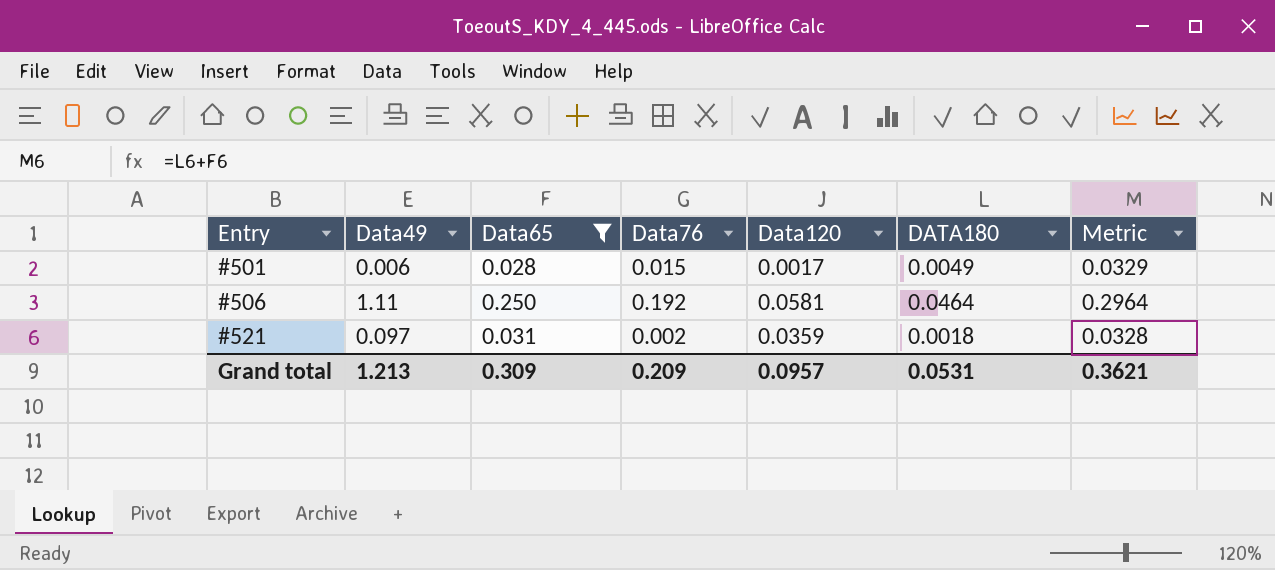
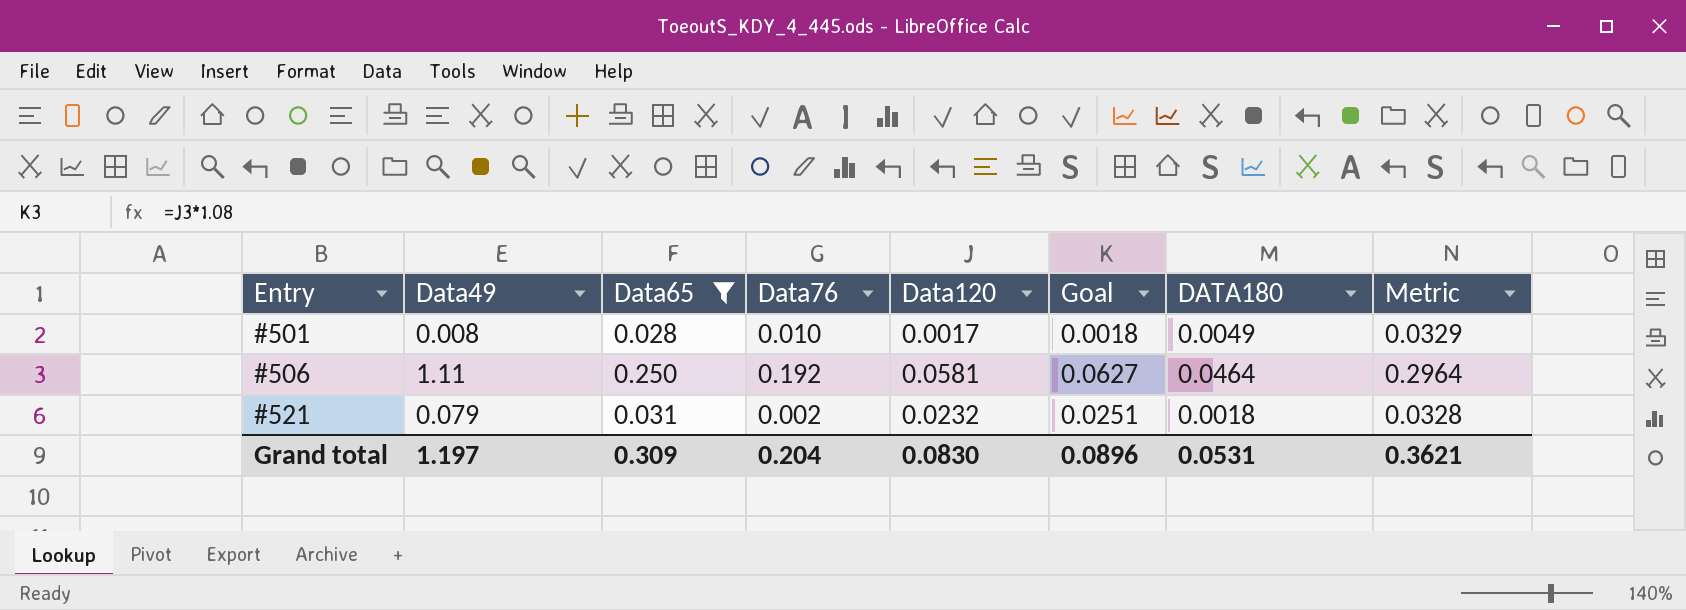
column Goal | formula: none -> [Data120] * 1.08
#501 | Data49: 0.006 -> 0.008
#501 | Data76: 0.015 -> 0.010
#521 | Data49: 0.097 -> 0.079
#521 | Data120: 0.0359 -> 0.0232
Grand total | Data49: 1.213 -> 1.197
Grand total | Data76: 0.209 -> 0.204
Grand total | Data120: 0.0957 -> 0.0830

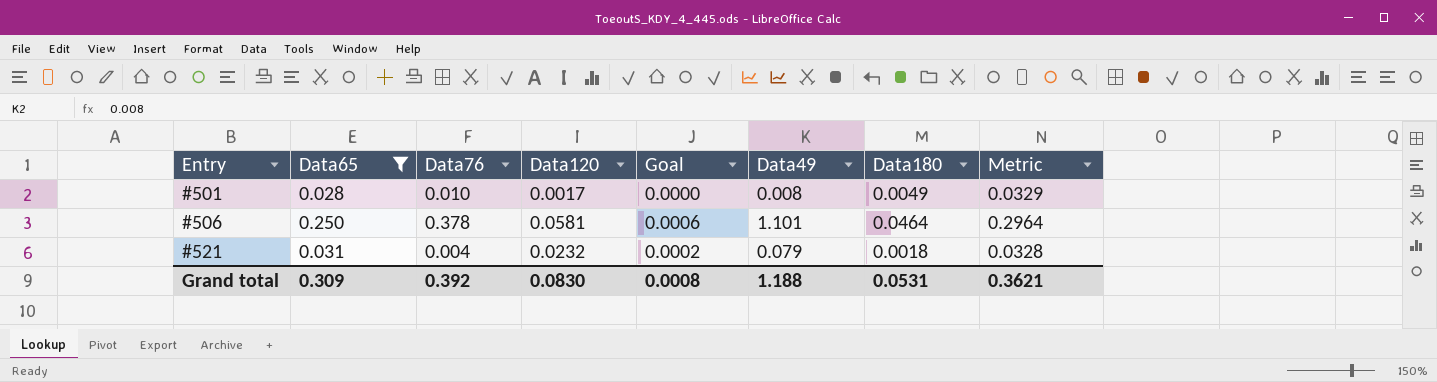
column Goal | formula: [Data120] * 1.08 -> [Data120] * 0.01
column Data49 | position: 2 -> 6
column name: DATA180 -> Data180
#506 | Data76: 0.192 -> 0.378
#506 | Data49: 1.11 -> 1.101
#521 | Data76: 0.002 -> 0.004
Grand total | Data76: 0.204 -> 0.392
Grand total | Goal: 0.0896 -> 0.0008
Grand total | Data49: 1.197 -> 1.188

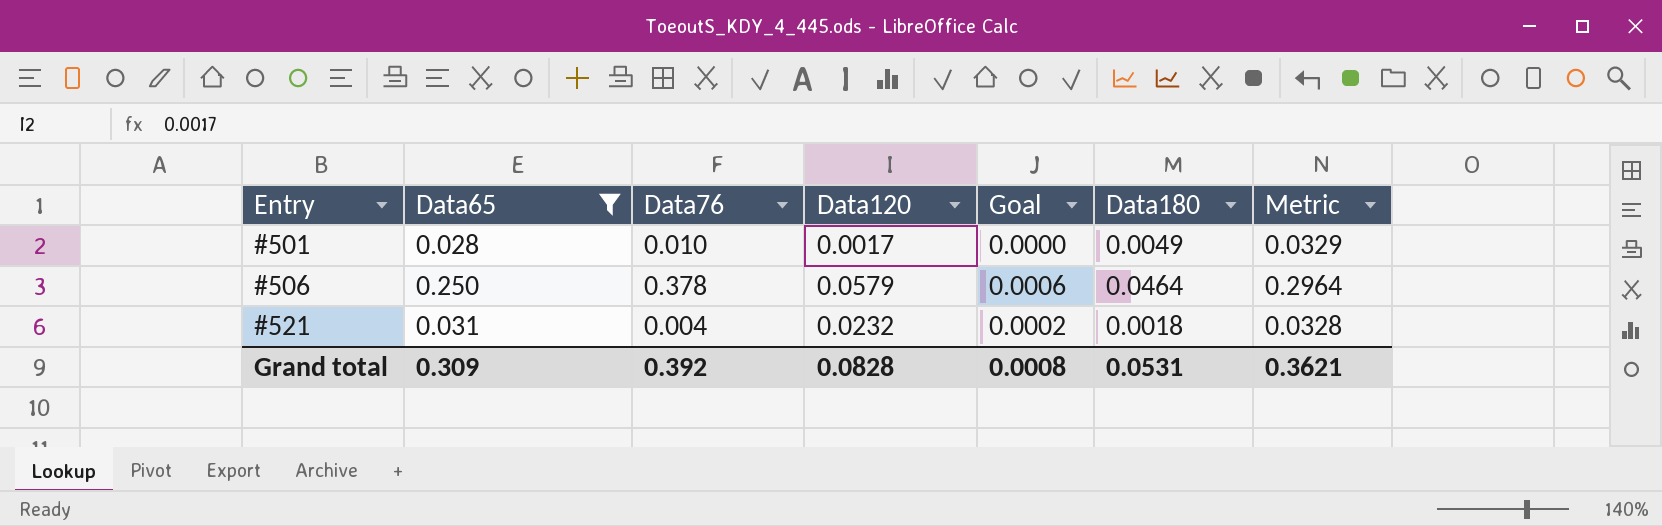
column Data49 | position: 6 -> none
#506 | Data120: 0.0581 -> 0.0579
Grand total | Data120: 0.0830 -> 0.0828

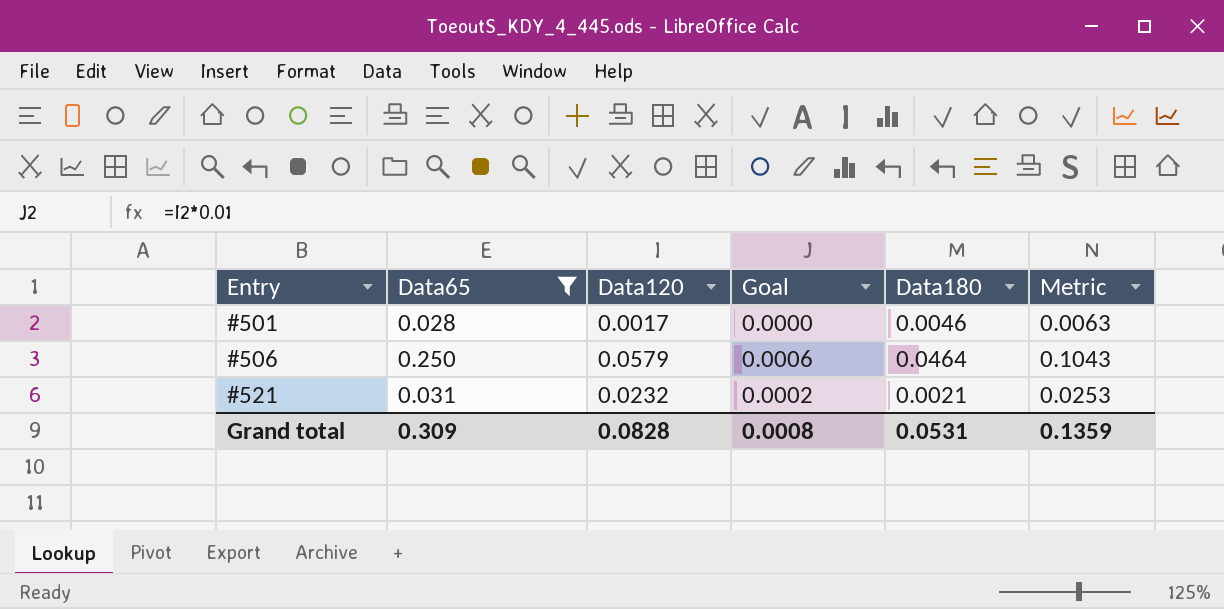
column Data76 | position: 3 -> none
column Metric | formula: [Data65] + [Data180] -> [Data120] + [Data180]
#501 | Data180: 0.0049 -> 0.0046
#521 | Data180: 0.0018 -> 0.0021
Grand total | Metric: 0.3621 -> 0.1359

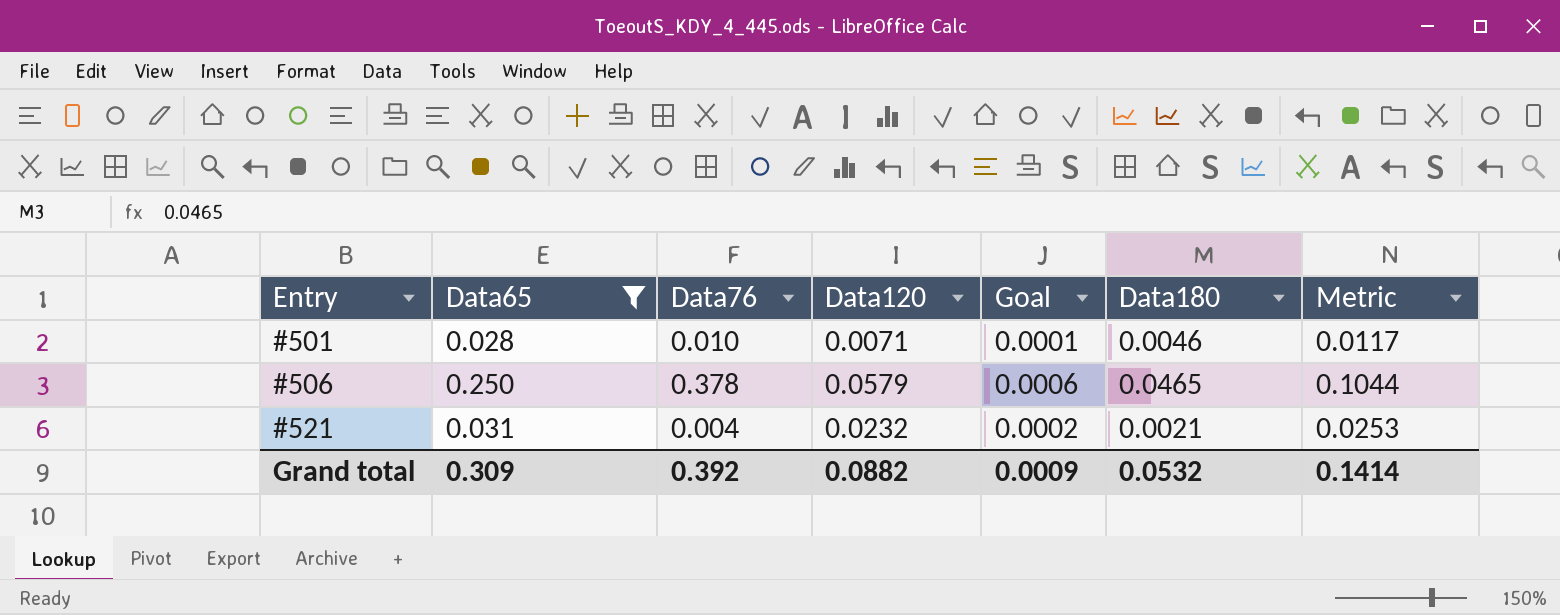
column Data76 | position: none -> 3
#501 | Data120: 0.0017 -> 0.0071
#501 | Goal: 0.0000 -> 0.0001
#501 | Metric: 0.0063 -> 0.0117
#506 | Data180: 0.0464 -> 0.0465
#506 | Metric: 0.1043 -> 0.1044
Grand total | Data120: 0.0828 -> 0.0882
Grand total | Goal: 0.0008 -> 0.0009
Grand total | Data180: 0.0531 -> 0.0532
Grand total | Metric: 0.1359 -> 0.1414

